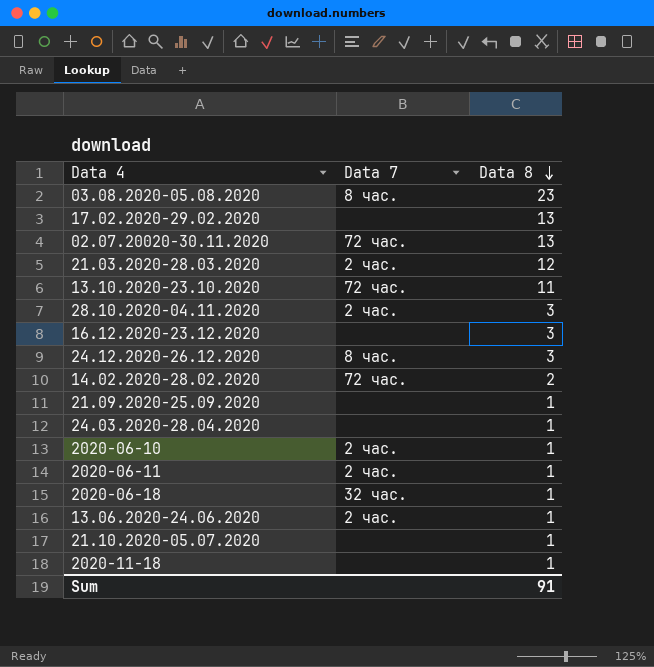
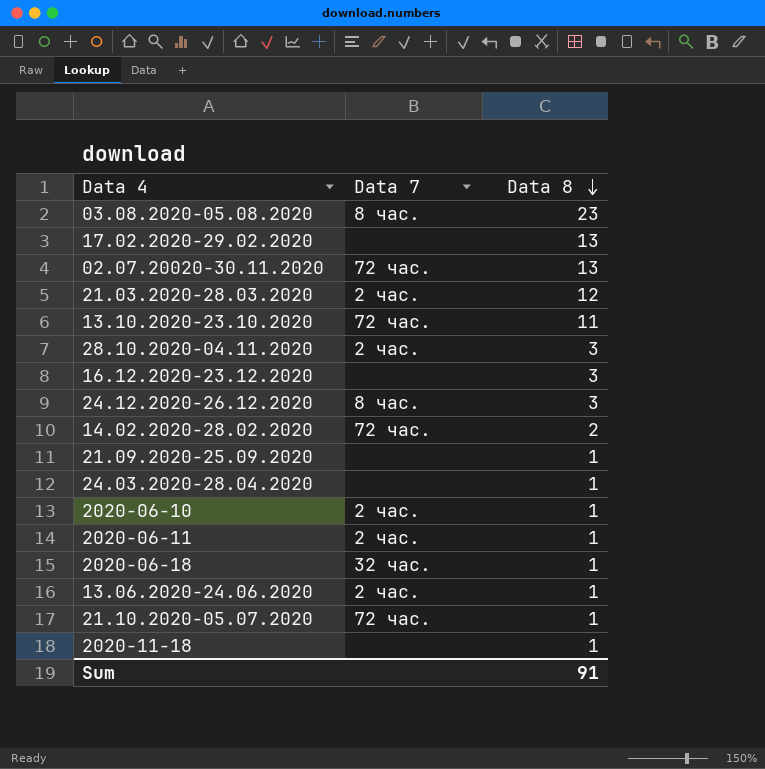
21.10.2020-05.07.2020 | Data 7: none -> 72 час.

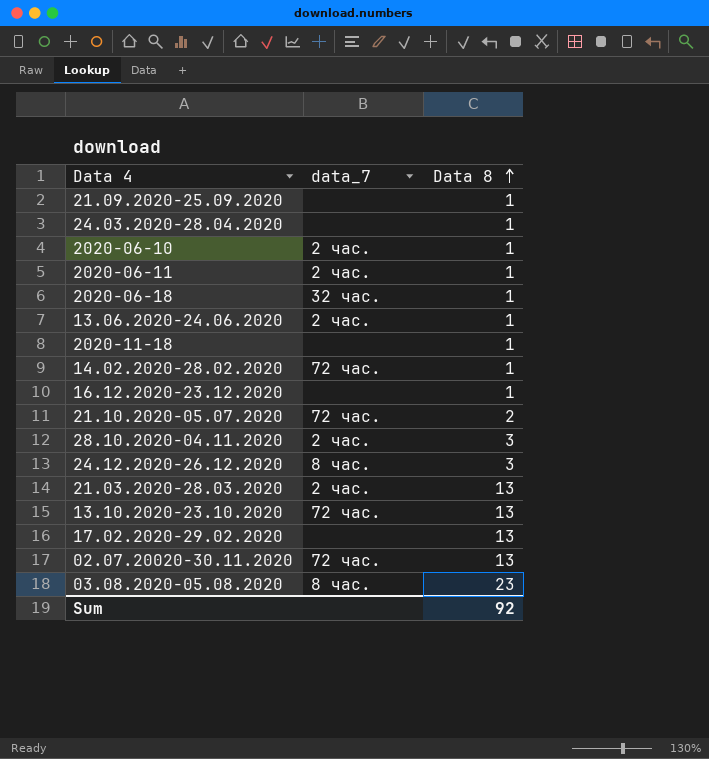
row order: Data 8 descending -> Data 8 ascending
column name: Data 7 -> data_7
14.02.2020-28.02.2020 | Data 8: 2 -> 1
16.12.2020-23.12.2020 | Data 8: 3 -> 1
21.10.2020-05.07.2020 | Data 8: 1 -> 2
21.03.2020-28.03.2020 | Data 8: 12 -> 13
13.10.2020-23.10.2020 | Data 8: 11 -> 13
Sum | Data 8: 91 -> 92

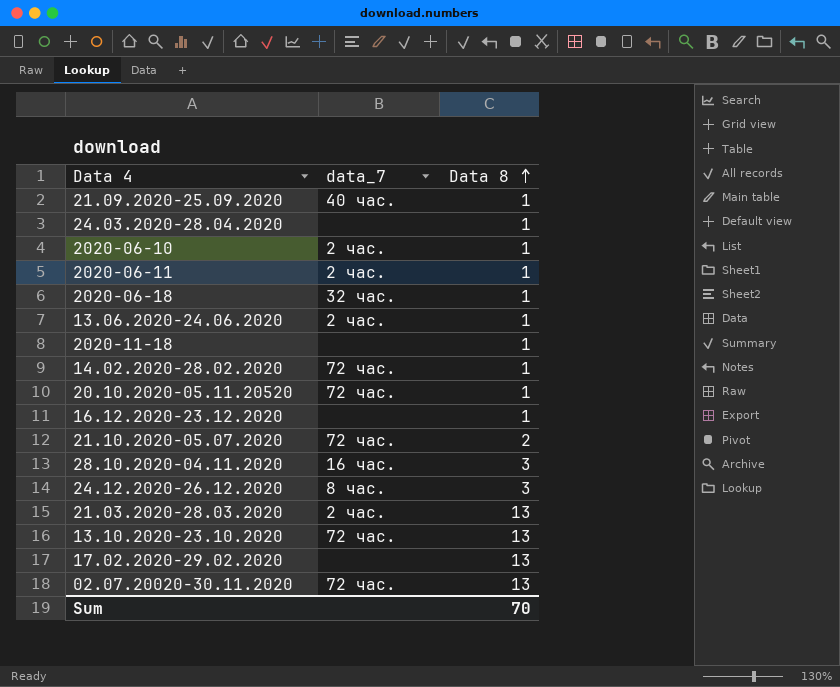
row 03.08.2020-05.08.2020: 8 час. | 23 -> none
21.09.2020-25.09.2020 | data_7: none -> 40 час.
row 20.10.2020-05.11.20520: none -> 72 час. | 1
28.10.2020-04.11.2020 | data_7: 2 час. -> 16 час.
Sum | Data 8: 92 -> 70

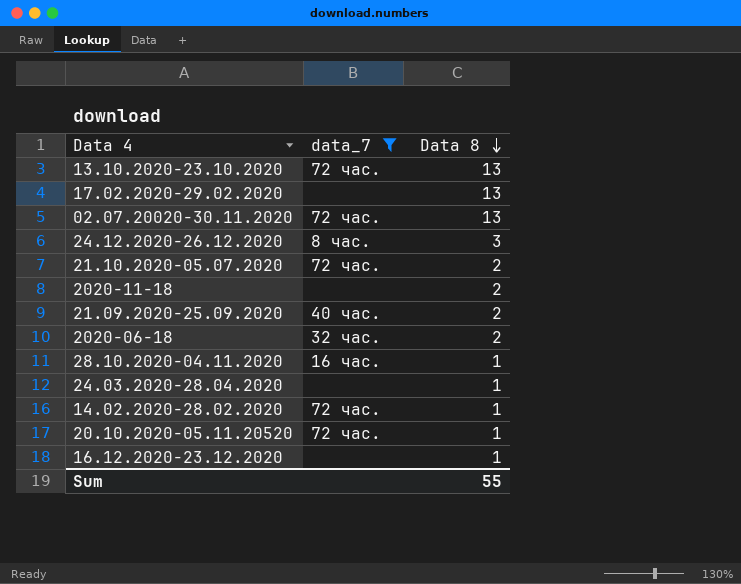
filter: none -> data_7 != 2 час.
row order: Data 8 ascending -> Data 8 descending
2020-11-18 | Data 8: 1 -> 2
21.09.2020-25.09.2020 | Data 8: 1 -> 2
2020-06-18 | Data 8: 1 -> 2
28.10.2020-04.11.2020 | Data 8: 3 -> 1
Sum | Data 8: 70 -> 55

